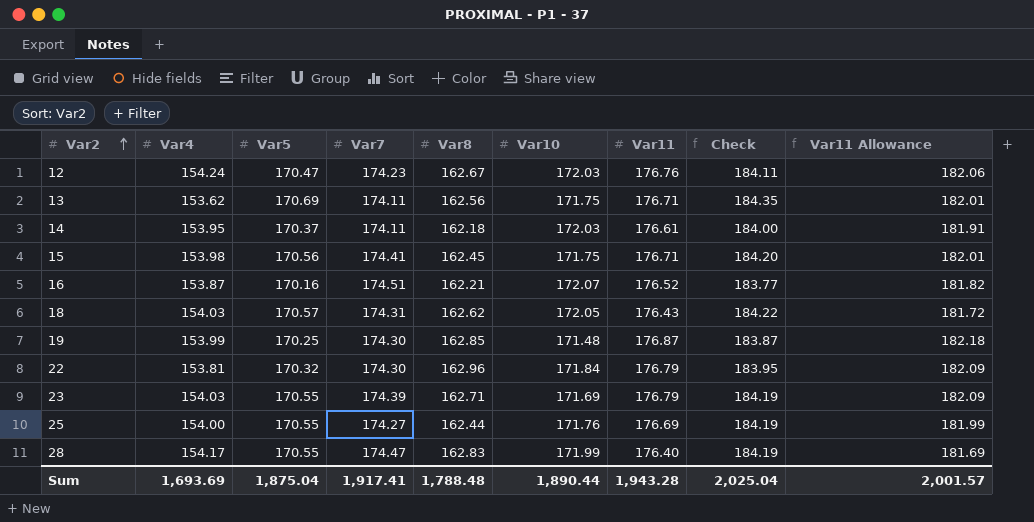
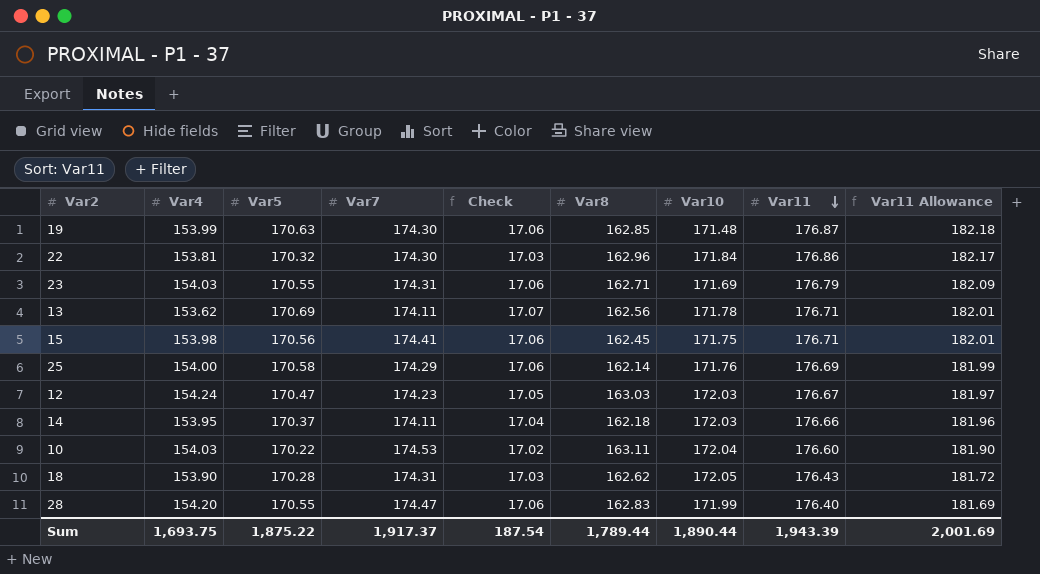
row order: Var2 ascending -> Var11 descending
column Check | formula: [Var5] * 1.08 -> [Var5] * 0.1
column Check | position: 8 -> 5
row 16: 153.87 | 170.16 | 174.51 | 162.21 | 172.07 | 176.52 | 183.77 | 181.82 -> none
19 | Var5: 170.25 -> 170.63
22 | Var11: 176.79 -> 176.86
22 | Var11 Allowance: 182.09 -> 182.17
23 | Var7: 174.39 -> 174.31
13 | Var10: 171.75 -> 171.78
25 | Var5: 170.55 -> 170.58
25 | Var7: 174.27 -> 174.29
25 | Var8: 162.44 -> 162.14
12 | Var8: 162.67 -> 163.03
12 | Var11: 176.76 -> 176.67
12 | Var11 Allowance: 182.06 -> 181.97
14 | Var11: 176.61 -> 176.66
14 | Var11 Allowance: 181.91 -> 181.96
row 10: none -> 154.03 | 170.22 | 174.53 | 17.02 | 163.11 | 172.04 | 176.60 | 181.90
18 | Var4: 154.03 -> 153.90
18 | Var5: 170.57 -> 170.28
28 | Var4: 154.17 -> 154.20
Sum | Var4: 1,693.69 -> 1,693.75
Sum | Var5: 1,875.04 -> 1,875.22
Sum | Var7: 1,917.41 -> 1,917.37
Sum | Check: 2,025.04 -> 187.54
Sum | Var8: 1,788.48 -> 1,789.44
Sum | Var11: 1,943.28 -> 1,943.39
Sum | Var11 Allowance: 2,001.57 -> 2,001.69

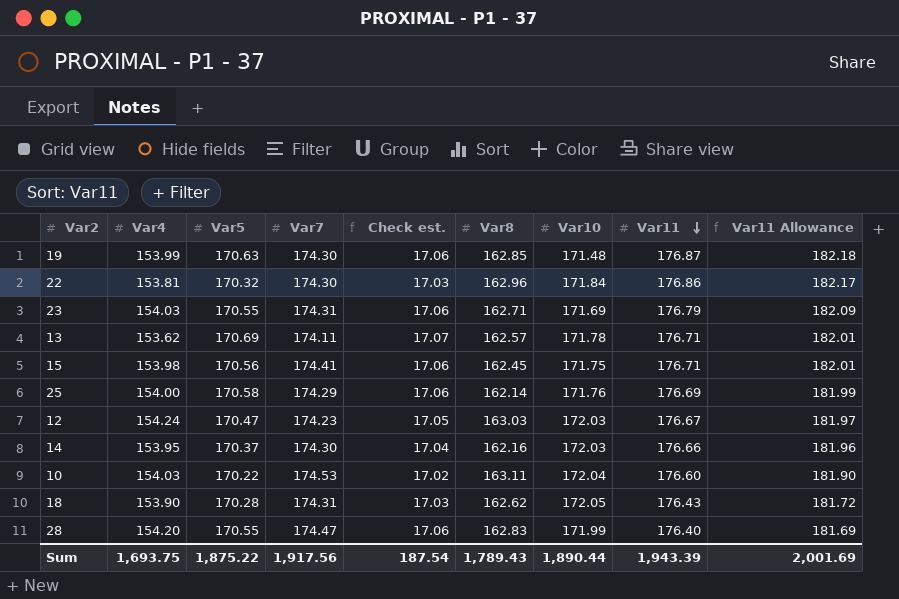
column name: Check -> Check est.
13 | Var8: 162.56 -> 162.57
14 | Var7: 174.11 -> 174.30
14 | Var8: 162.18 -> 162.16
Sum | Var7: 1,917.37 -> 1,917.56
Sum | Var8: 1,789.44 -> 1,789.43

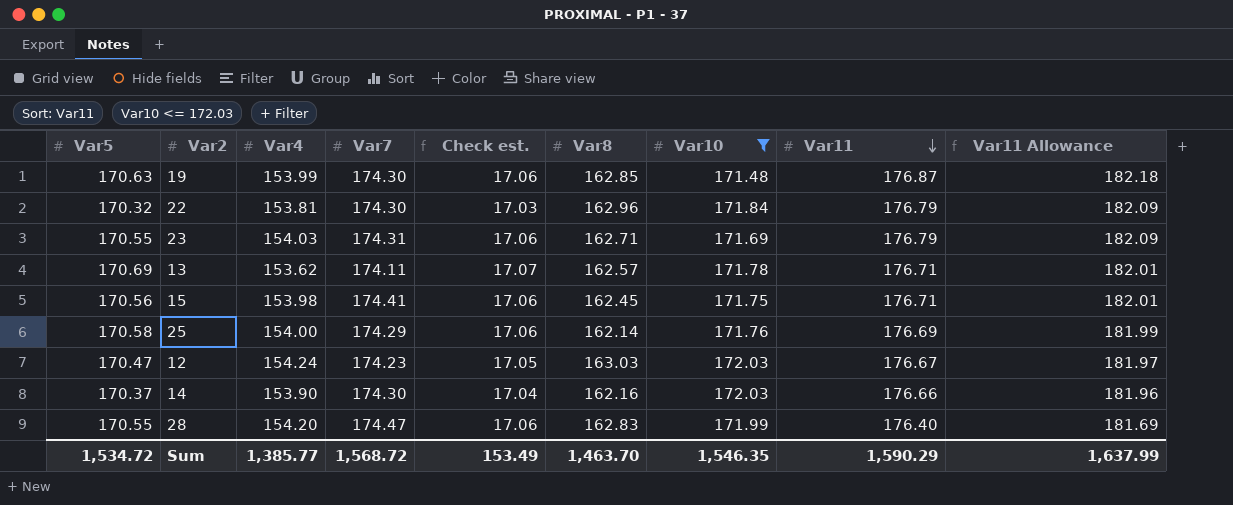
filter: none -> Var10 <= 172.03
column Var5 | position: 3 -> 1
22 | Var11: 176.86 -> 176.79
22 | Var11 Allowance: 182.17 -> 182.09
14 | Var4: 153.95 -> 153.90
Sum | Var5: 1,875.22 -> 1,534.72
Sum | Var4: 1,693.75 -> 1,385.77
Sum | Var7: 1,917.56 -> 1,568.72
Sum | Check est.: 187.54 -> 153.49
Sum | Var8: 1,789.43 -> 1,463.70
Sum | Var10: 1,890.44 -> 1,546.35
Sum | Var11: 1,943.39 -> 1,590.29
Sum | Var11 Allowance: 2,001.69 -> 1,637.99

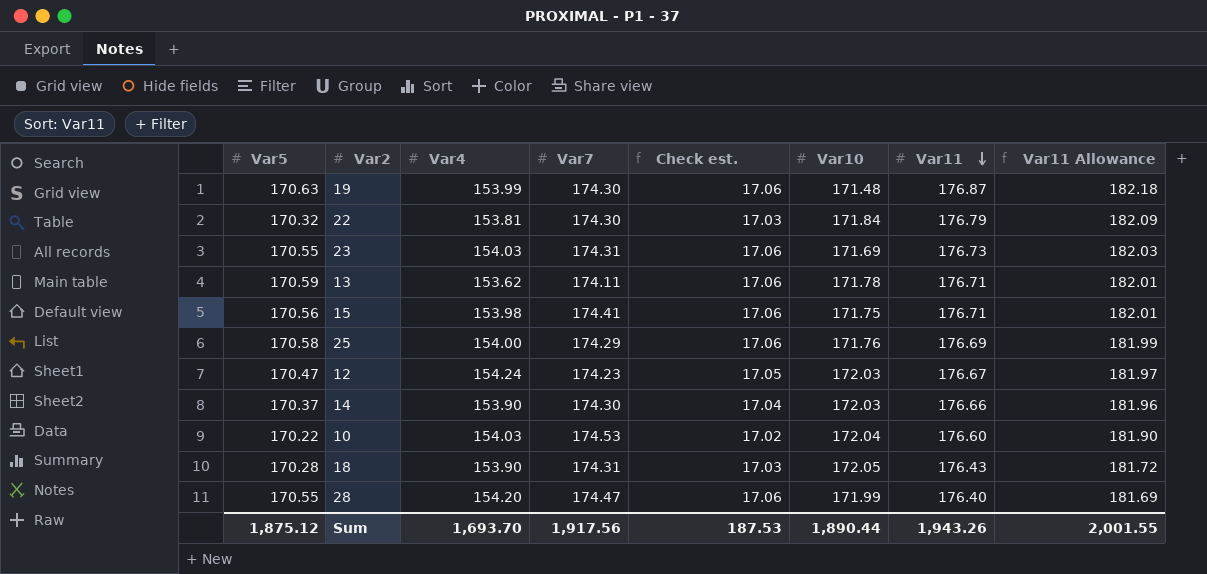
filter: Var10 <= 172.03 -> none
column Var8 | position: 6 -> none
23 | Var11: 176.79 -> 176.73
23 | Var11 Allowance: 182.09 -> 182.03
13 | Var5: 170.69 -> 170.59
13 | Check est.: 17.07 -> 17.06
Sum | Var5: 1,534.72 -> 1,875.12
Sum | Var4: 1,385.77 -> 1,693.70
Sum | Var7: 1,568.72 -> 1,917.56
Sum | Check est.: 153.49 -> 187.53
Sum | Var10: 1,546.35 -> 1,890.44
Sum | Var11: 1,590.29 -> 1,943.26
Sum | Var11 Allowance: 1,637.99 -> 2,001.55

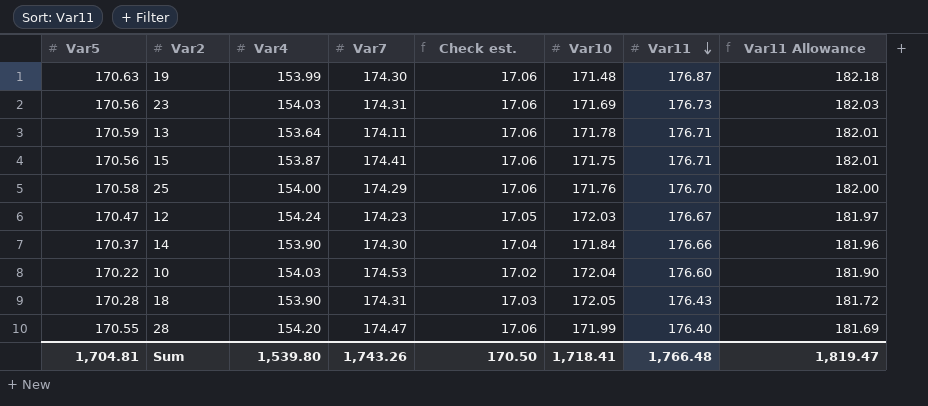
row 22: 170.32 | 153.81 | 174.30 | 17.03 | 171.84 | 176.79 | 182.09 -> none
23 | Var5: 170.55 -> 170.56
13 | Var4: 153.62 -> 153.64
15 | Var4: 153.98 -> 153.87
25 | Var11: 176.69 -> 176.70
25 | Var11 Allowance: 181.99 -> 182.00
14 | Var10: 172.03 -> 171.84
Sum | Var5: 1,875.12 -> 1,704.81
Sum | Var4: 1,693.70 -> 1,539.80
Sum | Var7: 1,917.56 -> 1,743.26
Sum | Check est.: 187.53 -> 170.50
Sum | Var10: 1,890.44 -> 1,718.41
Sum | Var11: 1,943.26 -> 1,766.48
Sum | Var11 Allowance: 2,001.55 -> 1,819.47

